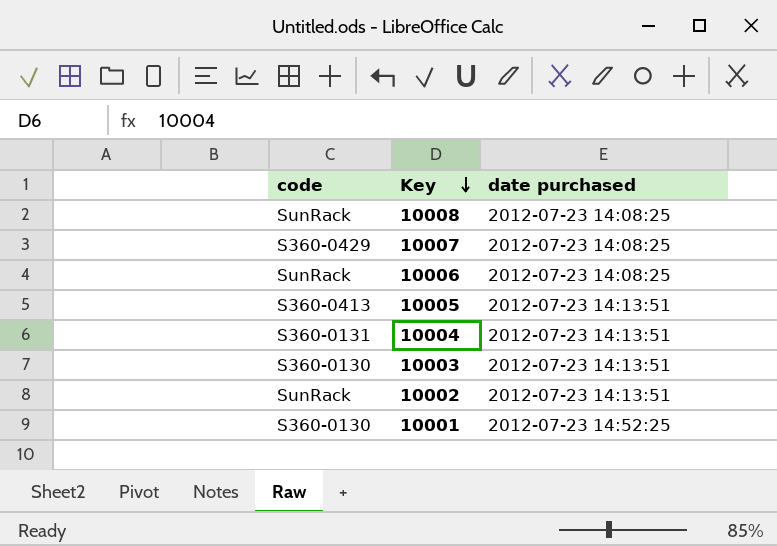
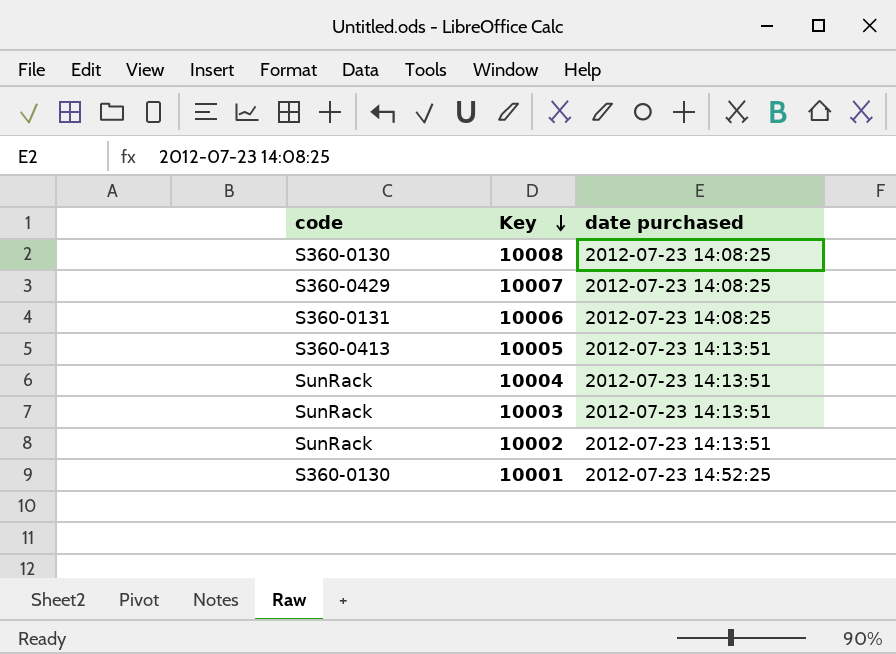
10008 | code: SunRack -> S360-0130
10006 | code: SunRack -> S360-0131
10004 | code: S360-0131 -> SunRack
10003 | code: S360-0130 -> SunRack

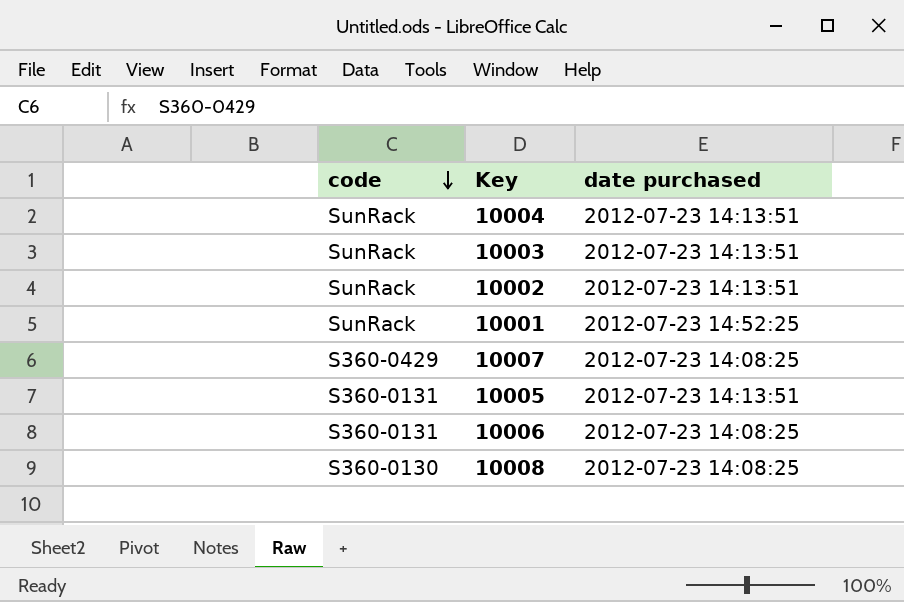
row order: Key descending -> code descending
10001 | code: S360-0130 -> SunRack
10005 | code: S360-0413 -> S360-0131

